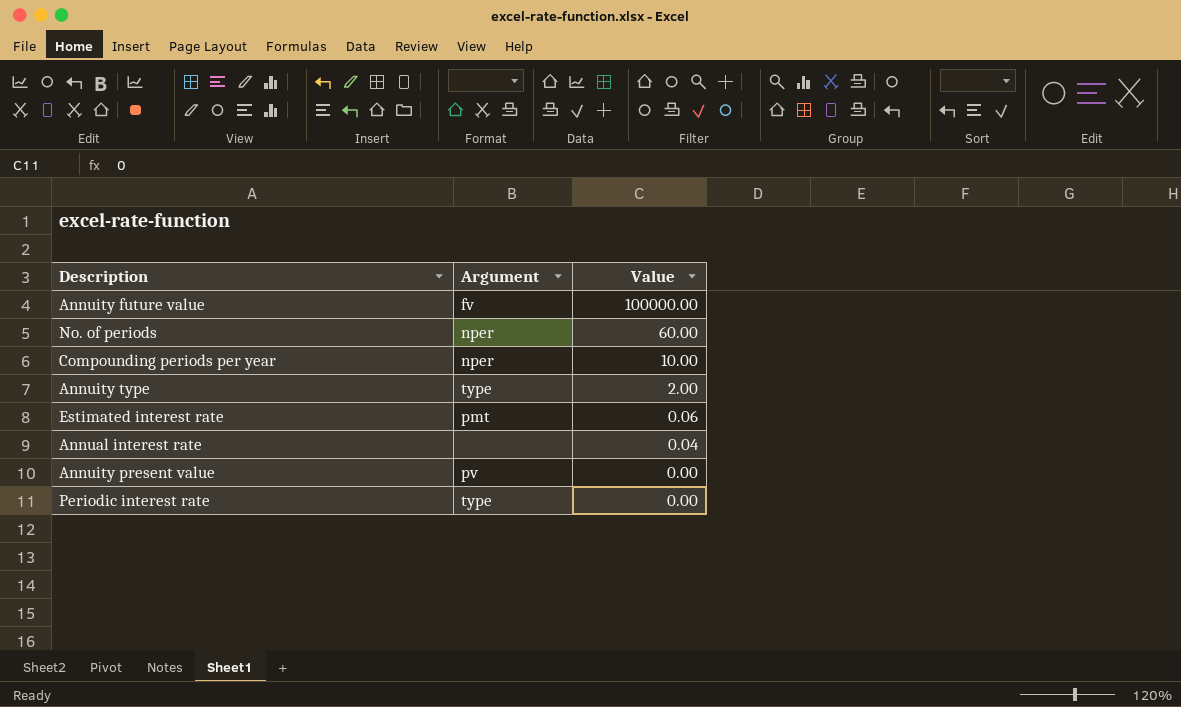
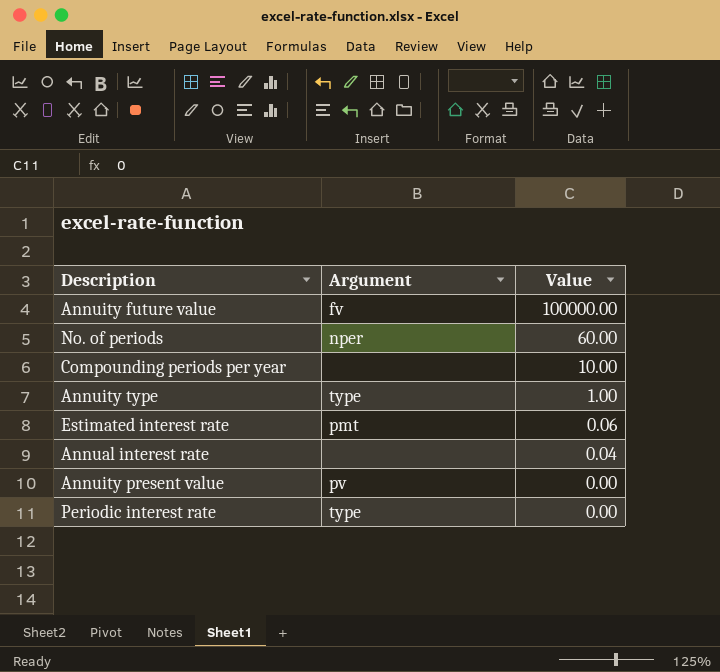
Compounding periods per year | Argument: nper -> none
Annuity type | Value: 2.00 -> 1.00

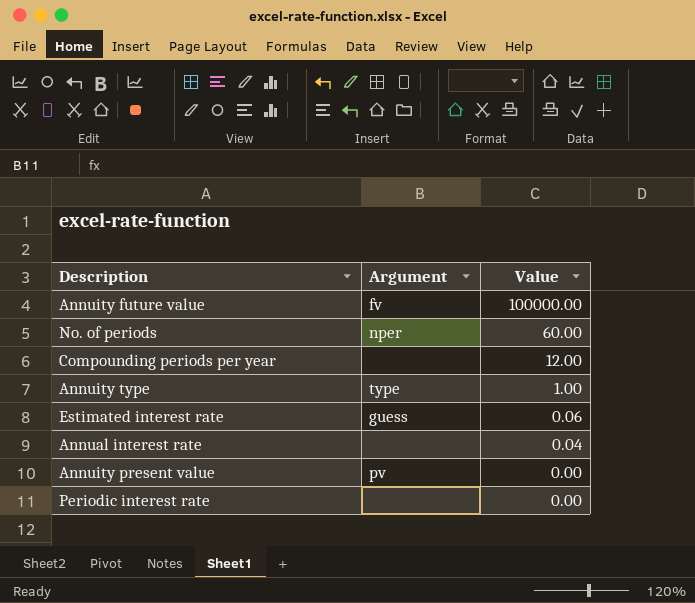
Compounding periods per year | Value: 10.00 -> 12.00
Estimated interest rate | Argument: pmt -> guess
Periodic interest rate | Argument: type -> none

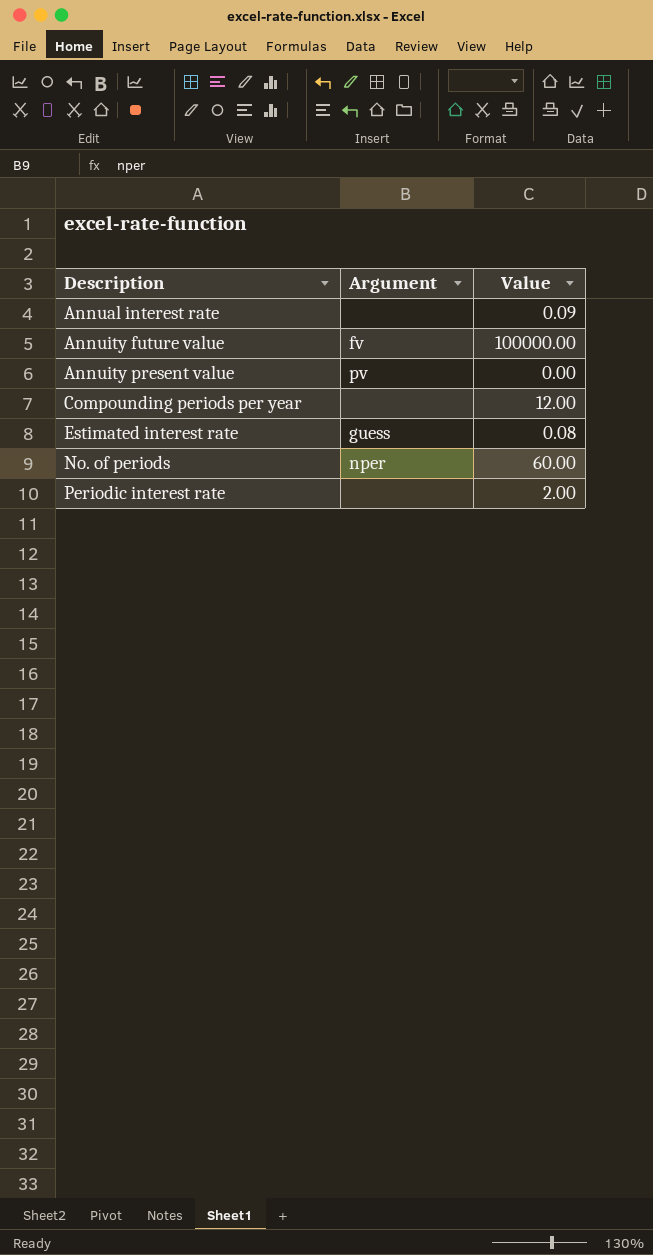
row order: Value descending -> Description ascending
row Annuity type: type | 1.00 -> none
Annual interest rate | Value: 0.04 -> 0.09
Estimated interest rate | Value: 0.06 -> 0.08
Periodic interest rate | Value: 0.00 -> 2.00

